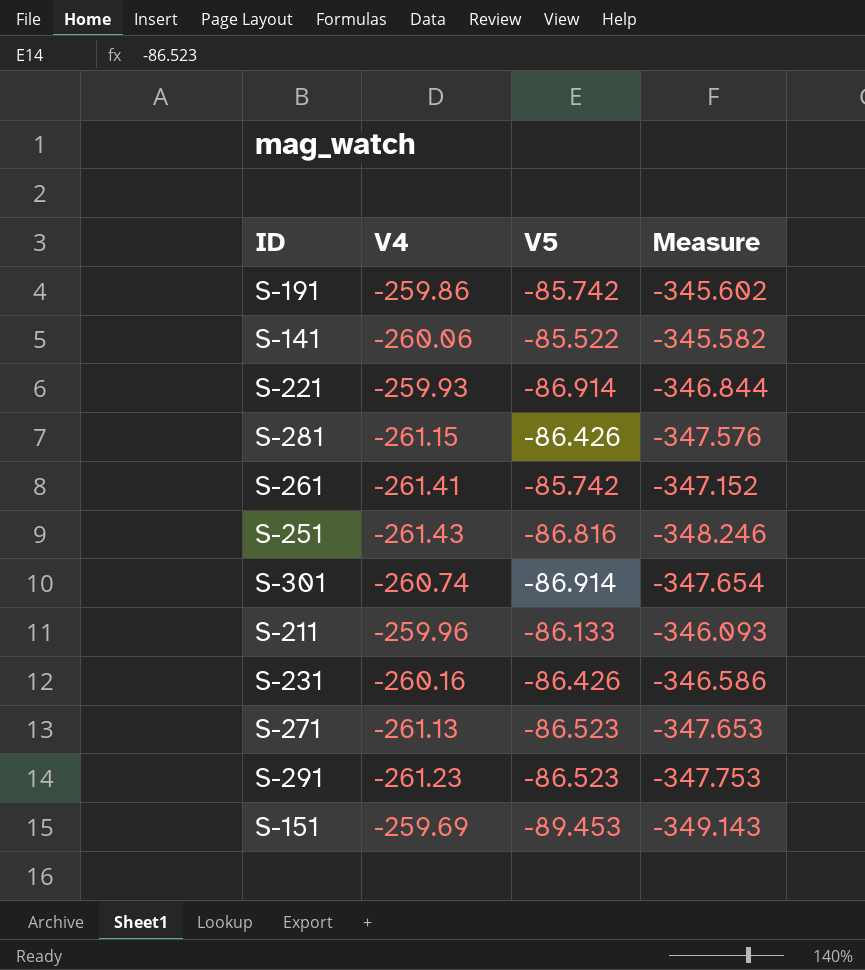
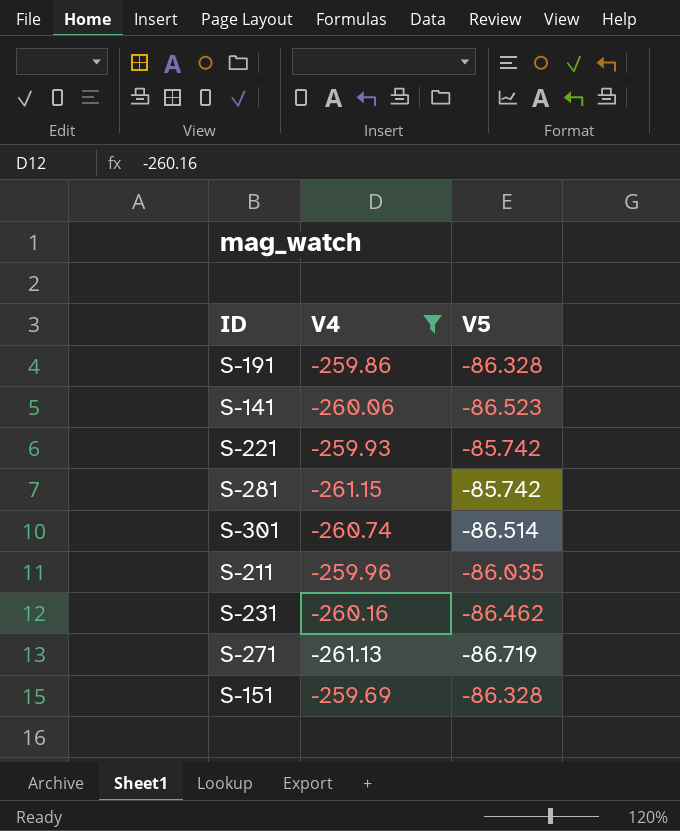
filter: none -> V4 >= -261.15
column Measure | formula: [V4] + [V5] -> none
S-191 | V5: -85.742 -> -86.328
S-141 | V5: -85.522 -> -86.523
S-221 | V5: -86.914 -> -85.742
S-281 | V5: -86.426 -> -85.742
S-301 | V5: -86.914 -> -86.514
S-211 | V5: -86.133 -> -86.035
S-231 | V5: -86.426 -> -86.462
S-271 | V5: -86.523 -> -86.719
S-151 | V5: -89.453 -> -86.328

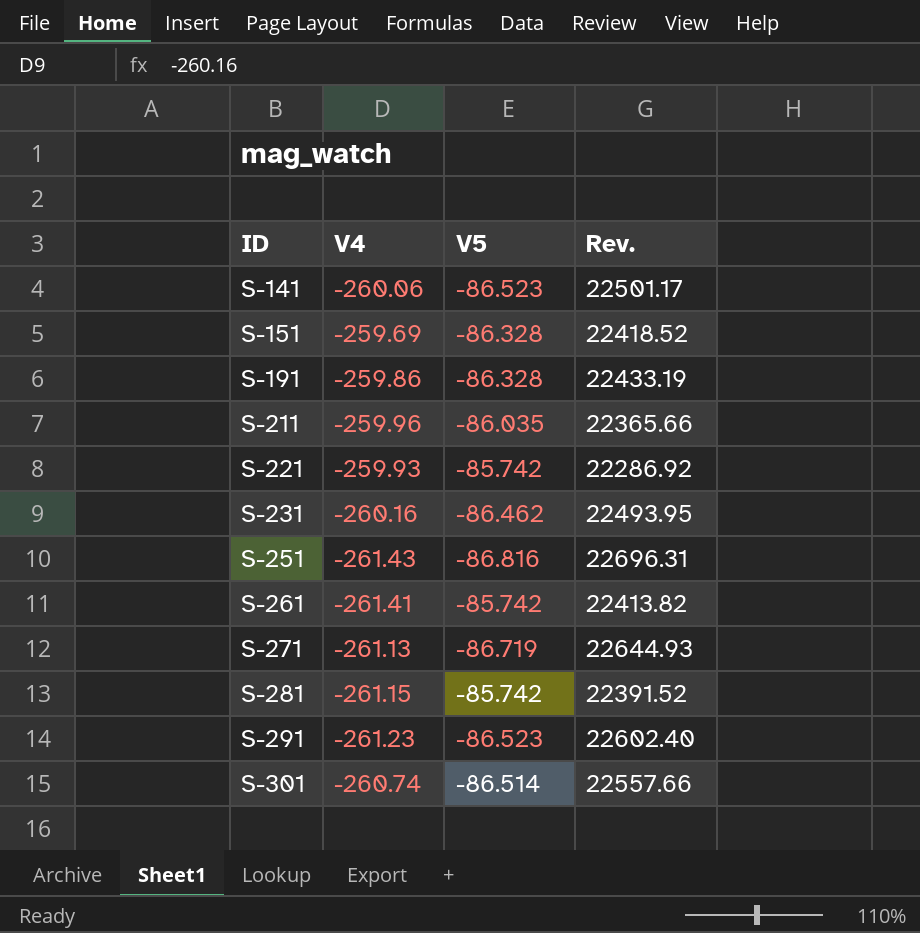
filter: V4 >= -261.15 -> none
row order: none -> ID ascending
column Rev. | formula: none -> [V4] * [V5]

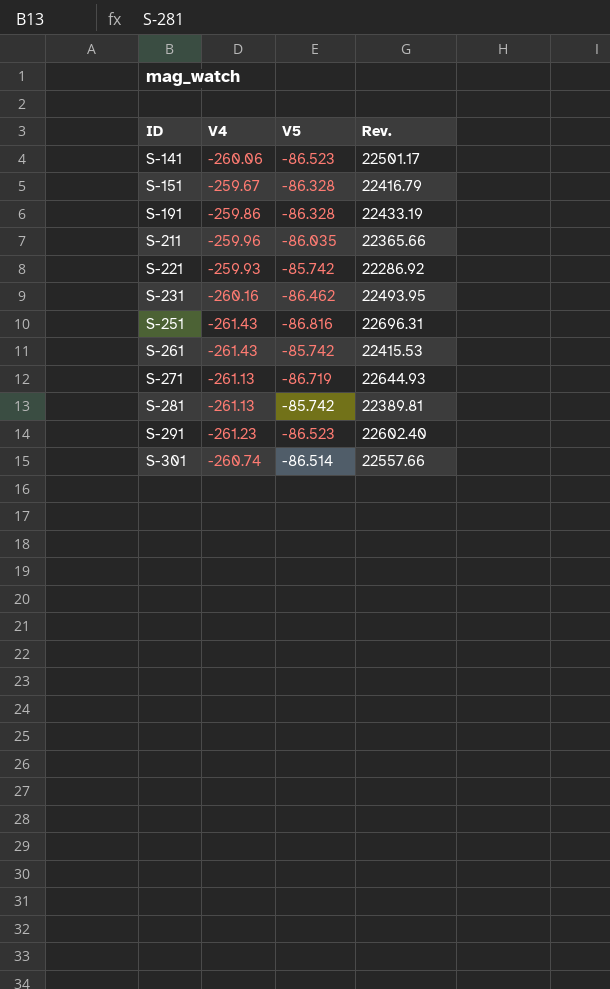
S-151 | V4: -259.69 -> -259.67
S-151 | Rev.: 22418.52 -> 22416.79
S-261 | V4: -261.41 -> -261.43
S-261 | Rev.: 22413.82 -> 22415.53
S-281 | V4: -261.15 -> -261.13
S-281 | Rev.: 22391.52 -> 22389.81

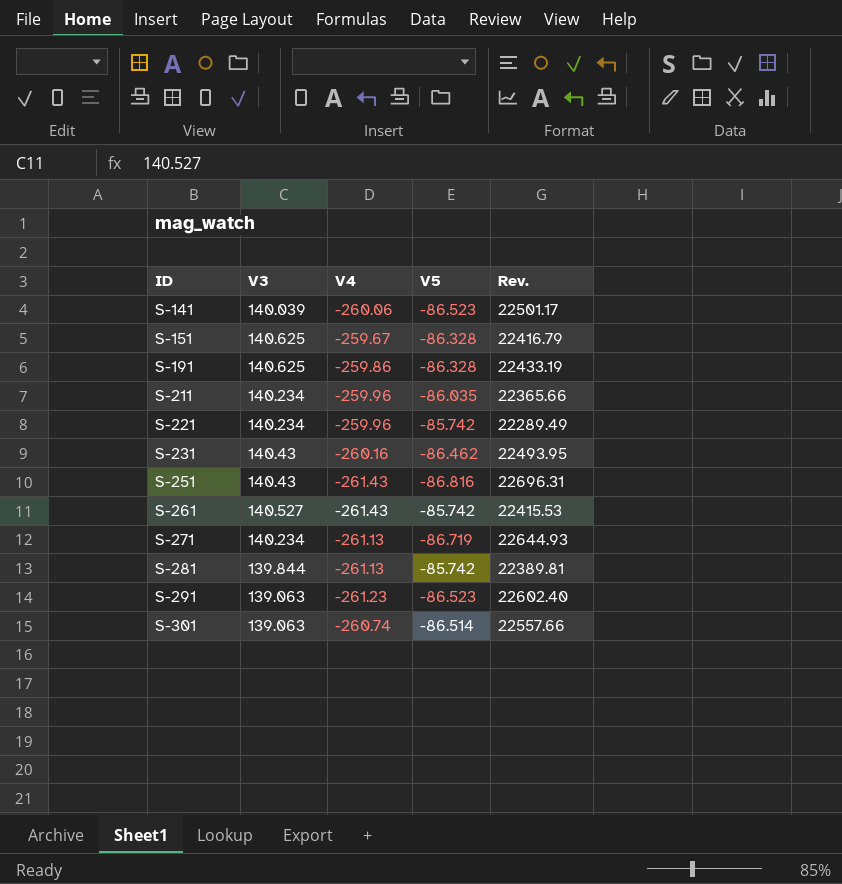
column V3 | position: none -> 2
S-221 | V4: -259.93 -> -259.96
S-221 | Rev.: 22286.92 -> 22289.49

